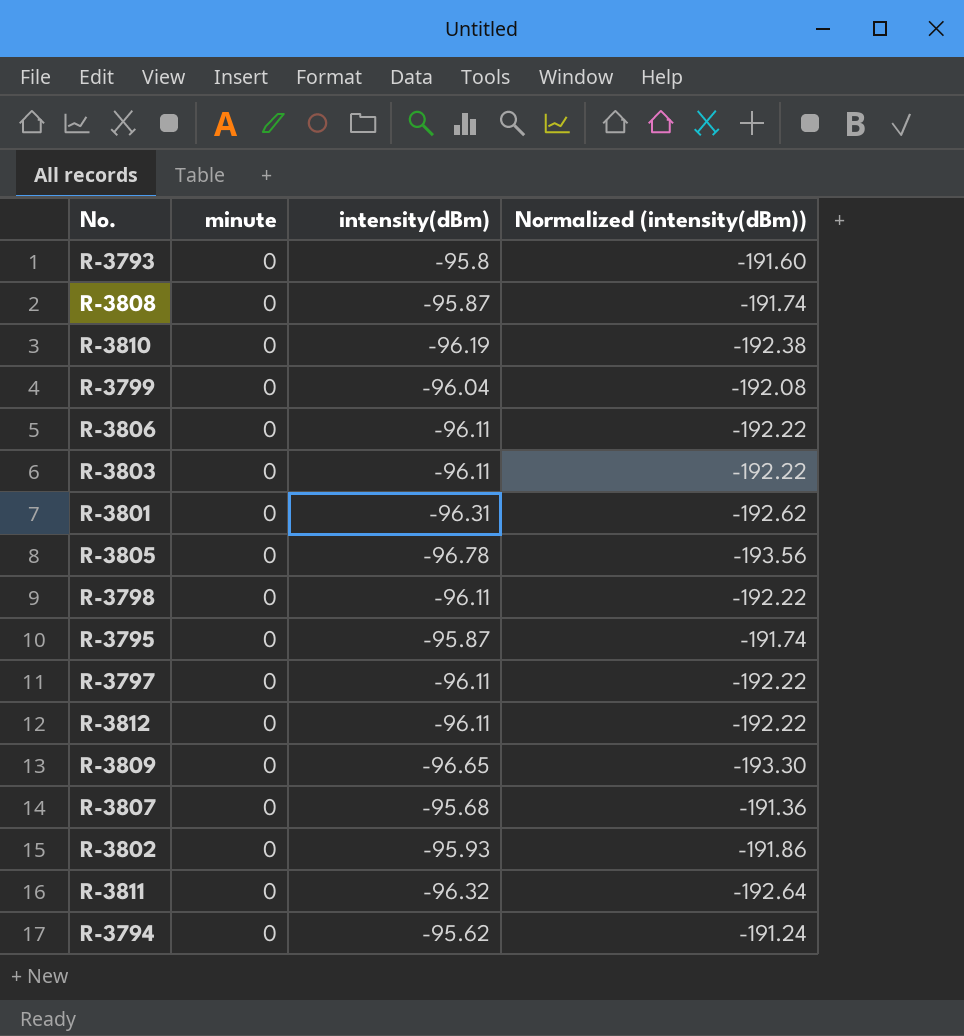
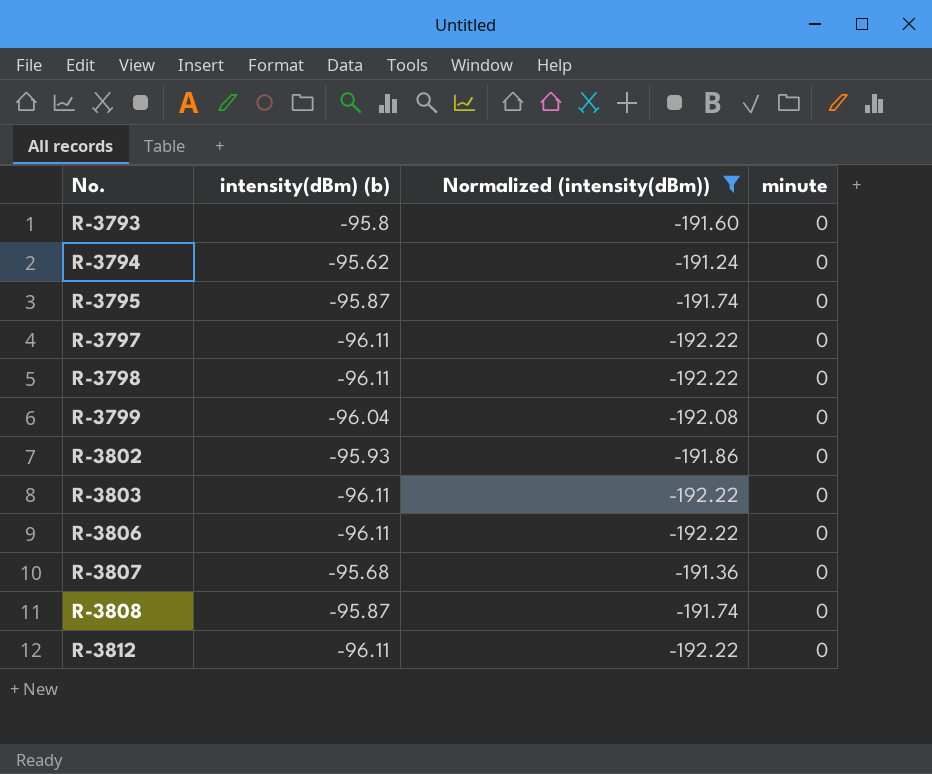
filter: none -> Normalized (intensity(dBm)) >= -192.22
row order: none -> No. ascending
column name: intensity(dBm) -> intensity(dBm) (b)
column minute | position: 2 -> 4

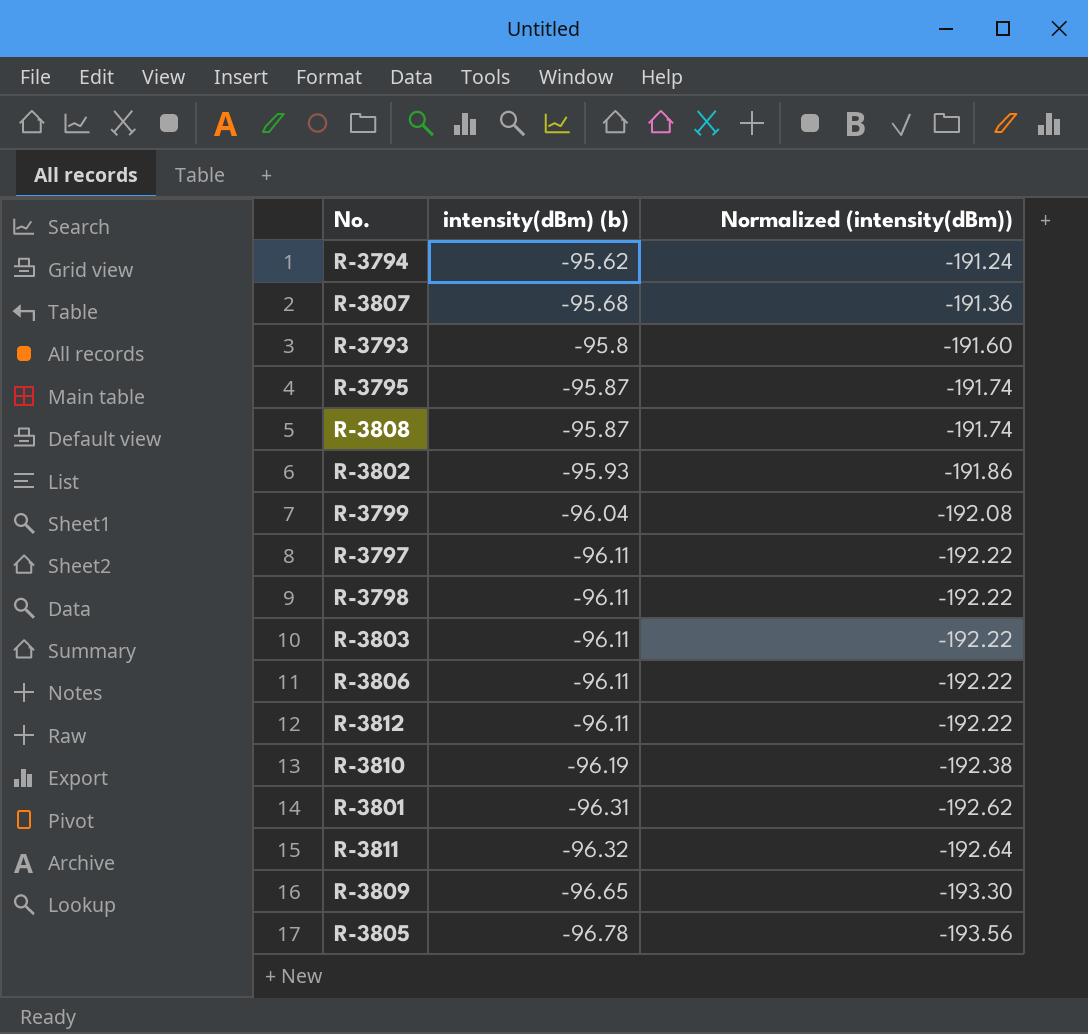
filter: Normalized (intensity(dBm)) >= -192.22 -> none
row order: No. ascending -> intensity(dBm) (b) descending
column minute | position: 4 -> none

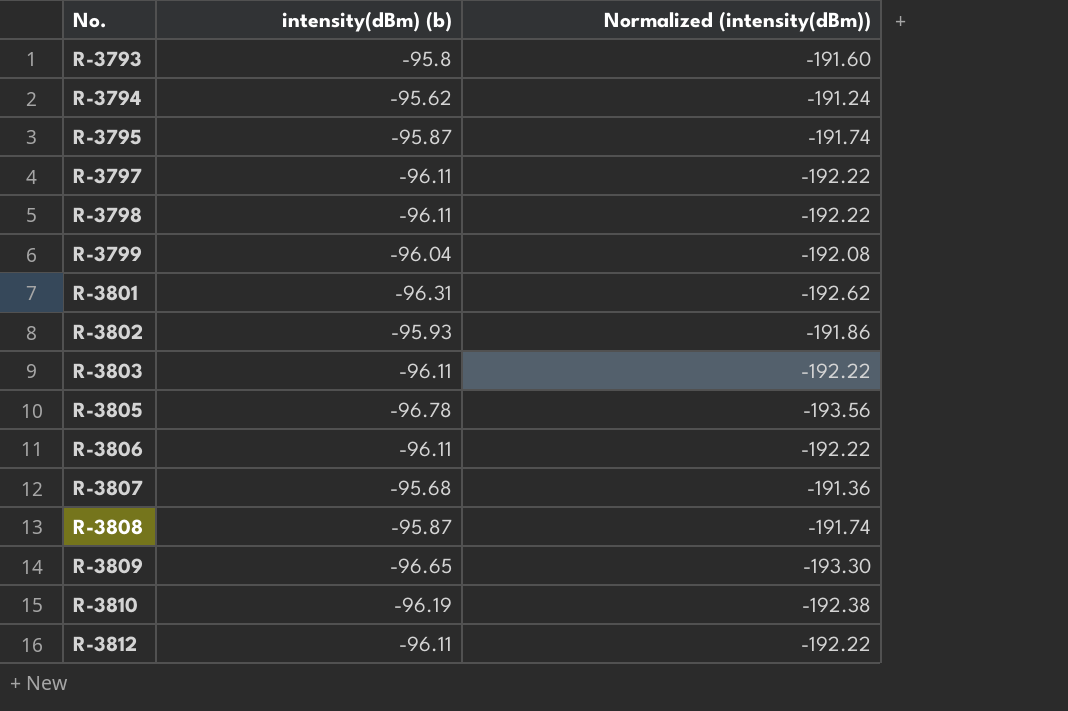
row order: intensity(dBm) (b) descending -> No. ascending
row R-3811: -96.32 | -192.64 -> none

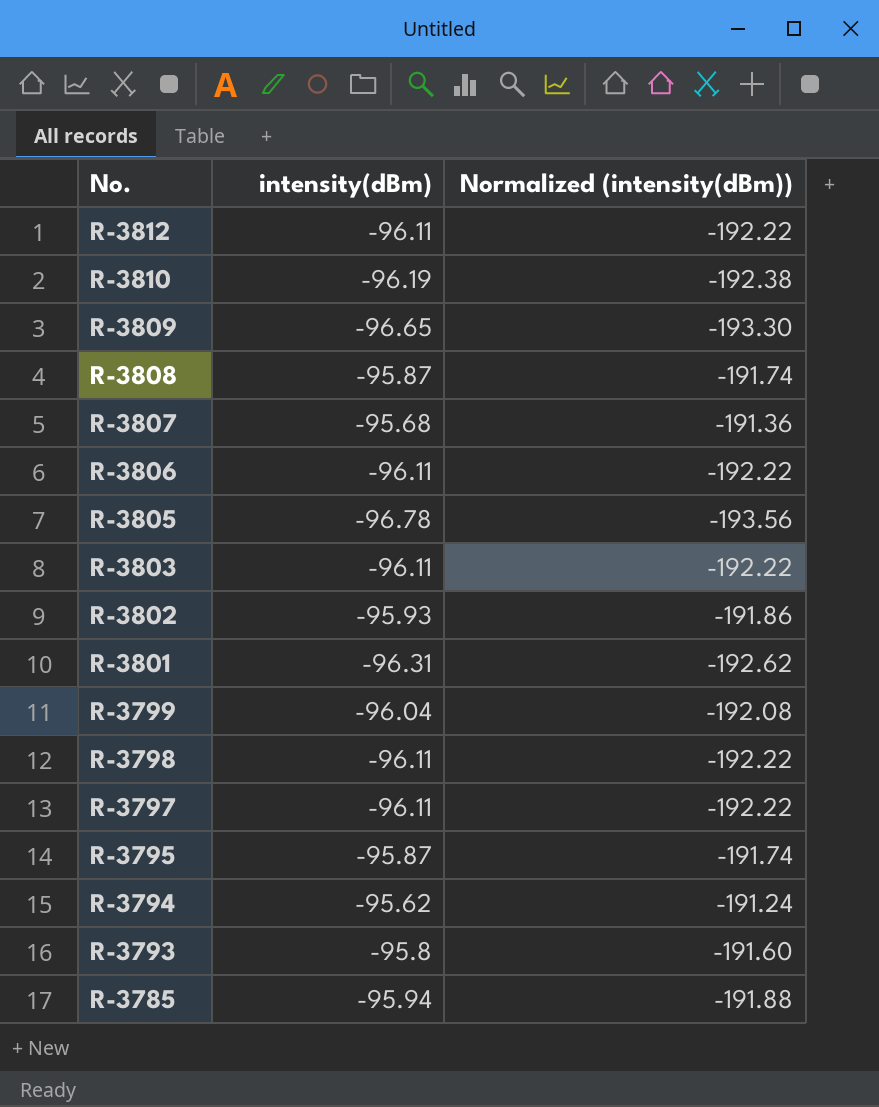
row order: No. ascending -> No. descending
column name: intensity(dBm) (b) -> intensity(dBm)
row R-3785: none -> -95.94 | -191.88

